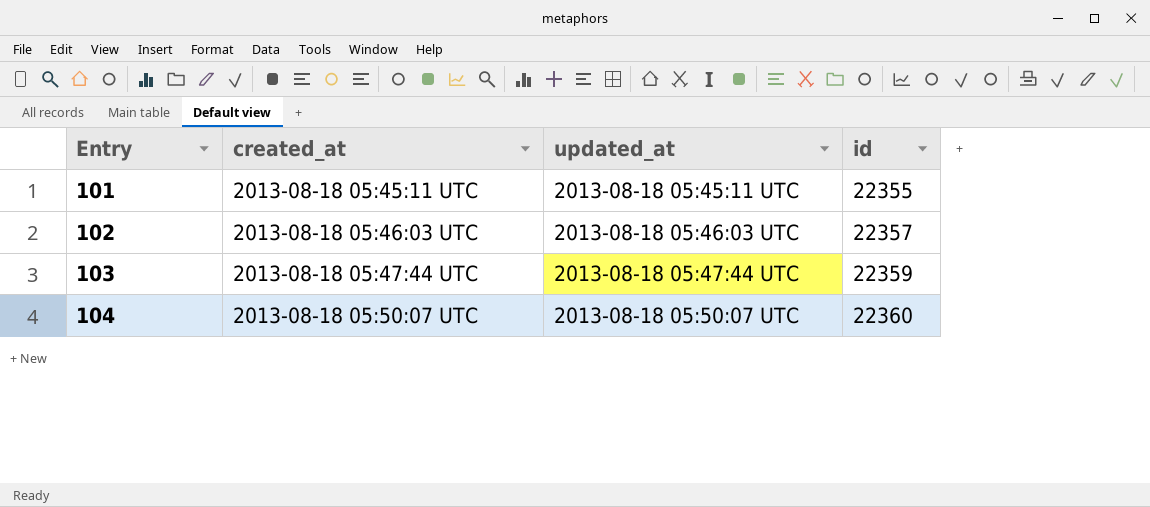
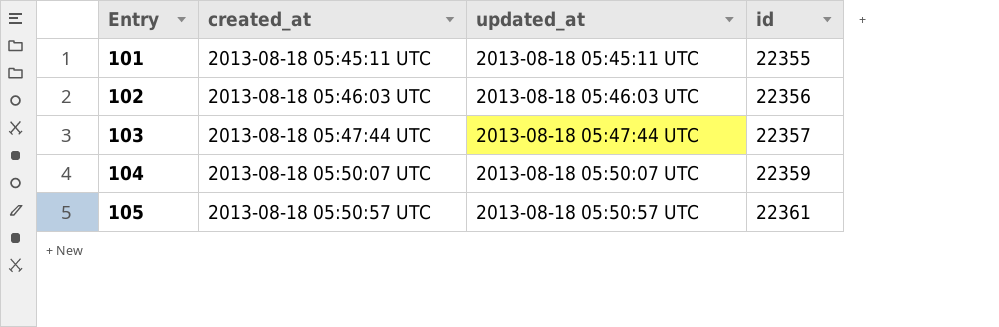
102 | id: 22357 -> 22356
103 | id: 22359 -> 22357
104 | id: 22360 -> 22359
row 105: none -> 2013-08-18 05:50:57 UTC | 2013-08-18 05:50:57 UTC | 22361

